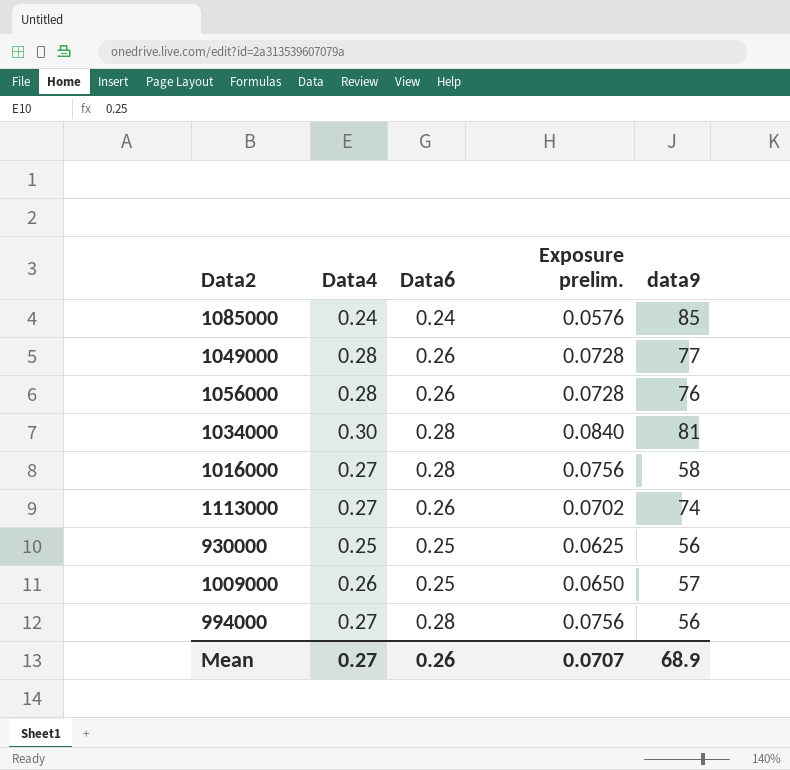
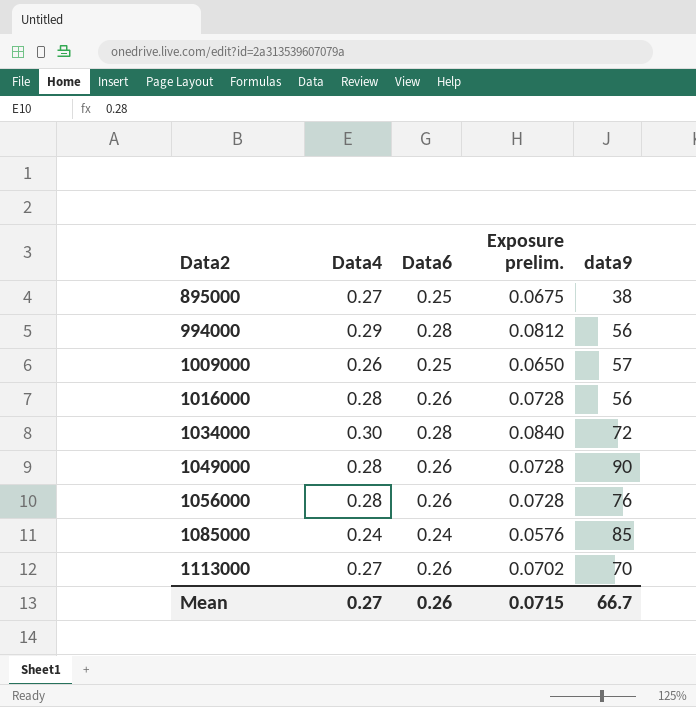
row order: none -> Data2 ascending
row 930000: 0.25 | 0.25 | 0.0625 | 56 -> none
row 895000: none -> 0.27 | 0.25 | 0.0675 | 38
994000 | Data4: 0.27 -> 0.29
994000 | Exposure prelim.: 0.0756 -> 0.0812
1016000 | Data4: 0.27 -> 0.28
1016000 | Data6: 0.28 -> 0.26
1016000 | Exposure prelim.: 0.0756 -> 0.0728
1016000 | data9: 58 -> 56
1034000 | data9: 81 -> 72
1049000 | data9: 77 -> 90
1113000 | data9: 74 -> 70
Mean | Exposure prelim.: 0.0707 -> 0.0715
Mean | data9: 68.9 -> 66.7

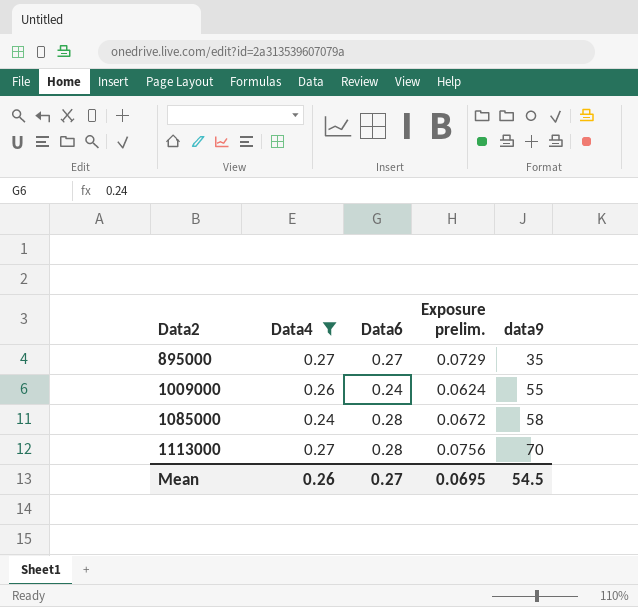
filter: none -> Data4 <= 0.27
895000 | Data6: 0.25 -> 0.27
895000 | Exposure prelim.: 0.0675 -> 0.0729
895000 | data9: 38 -> 35
1009000 | Data6: 0.25 -> 0.24
1009000 | Exposure prelim.: 0.0650 -> 0.0624
1009000 | data9: 57 -> 55
1085000 | Data6: 0.24 -> 0.28
1085000 | Exposure prelim.: 0.0576 -> 0.0672
1085000 | data9: 85 -> 58
1113000 | Data6: 0.26 -> 0.28
1113000 | Exposure prelim.: 0.0702 -> 0.0756
Mean | Data4: 0.27 -> 0.26
Mean | Data6: 0.26 -> 0.27
Mean | Exposure prelim.: 0.0715 -> 0.0695
Mean | data9: 66.7 -> 54.5

